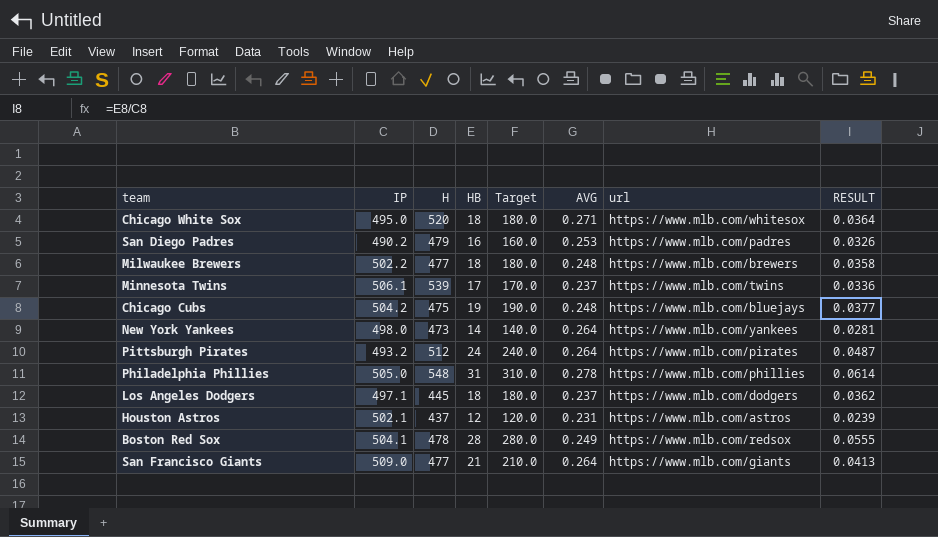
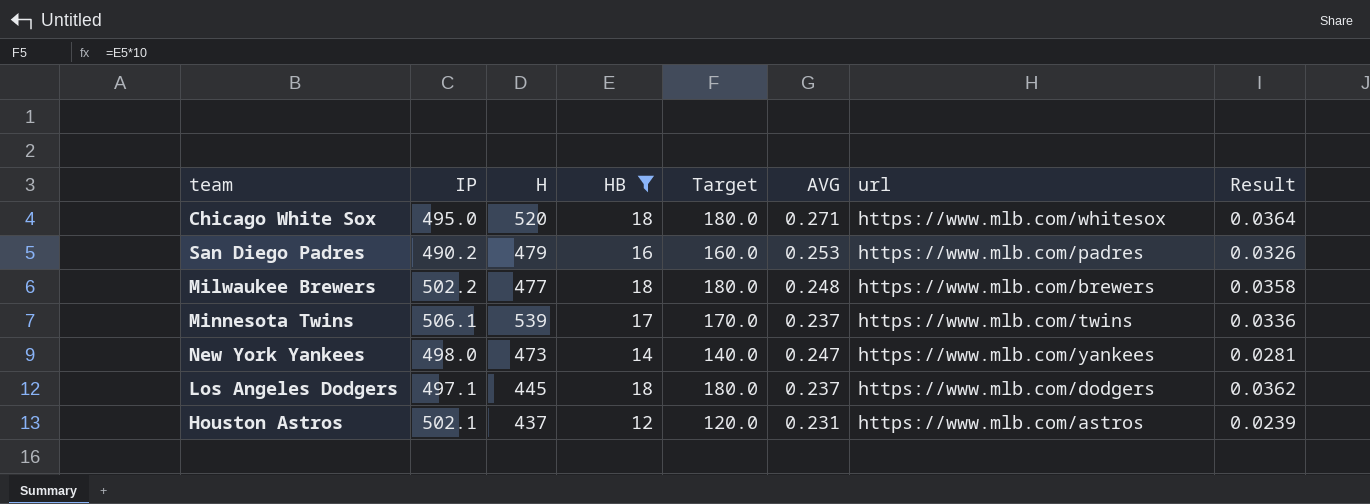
filter: none -> HB <= 18
column name: RESULT -> Result
New York Yankees | AVG: 0.264 -> 0.247

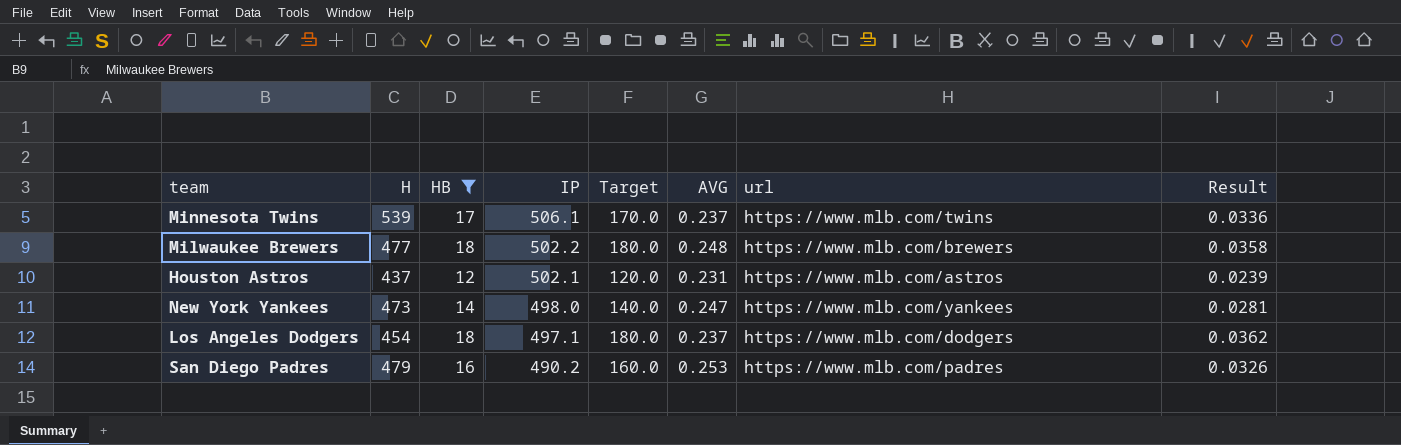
row order: none -> IP descending
column IP | position: 2 -> 4
row Chicago White Sox: 495.0 | 520 | 18 | 180.0 | 0.271 | https://www.mlb.com/whitesox | 0.0364 -> none
Los Angeles Dodgers | H: 445 -> 454

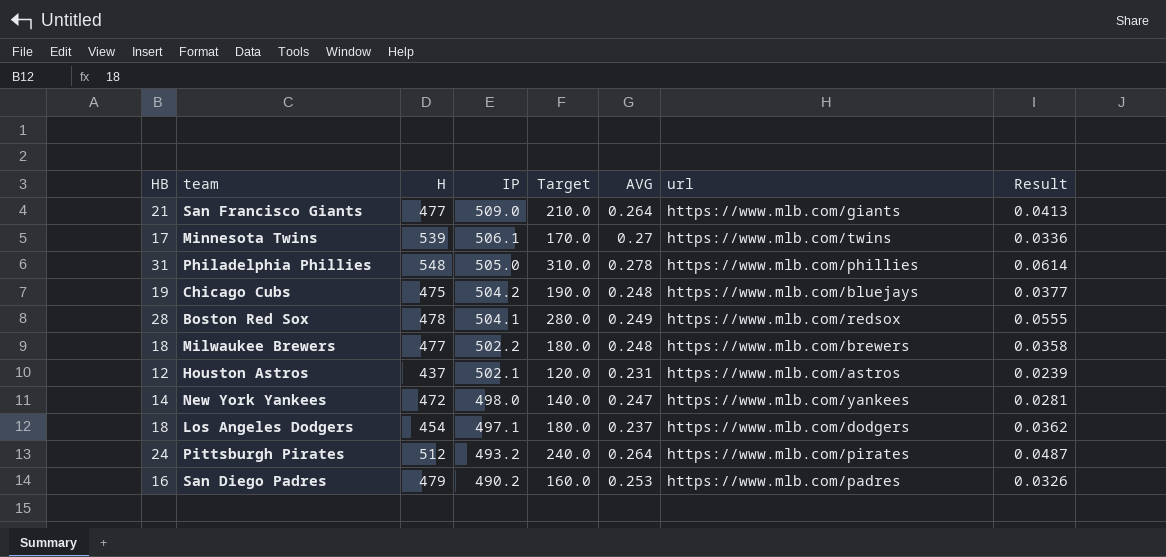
filter: HB <= 18 -> none
column HB | position: 3 -> 1
Minnesota Twins | AVG: 0.237 -> 0.27
New York Yankees | H: 473 -> 472

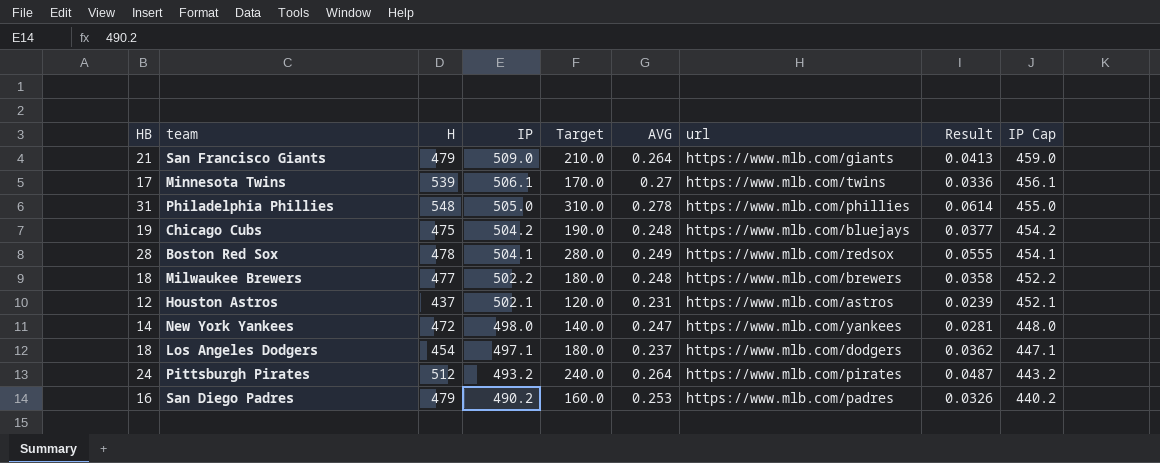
column IP Cap | formula: none -> [IP] - 50
San Francisco Giants | H: 477 -> 479

